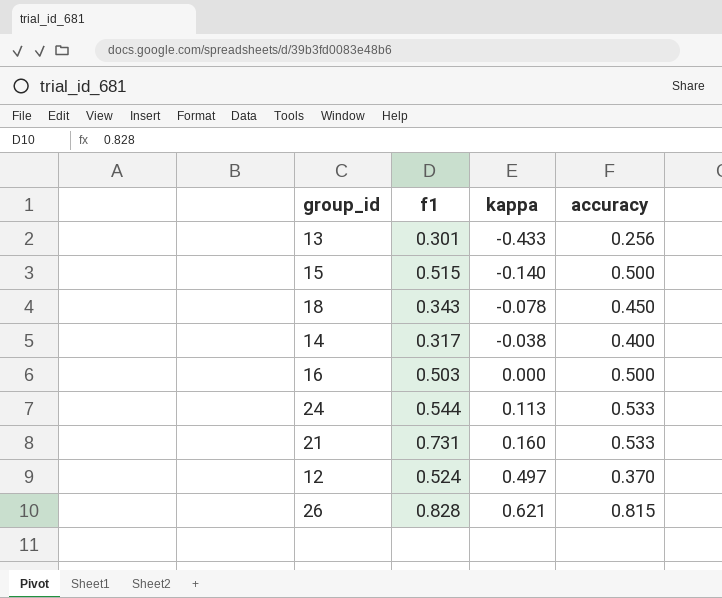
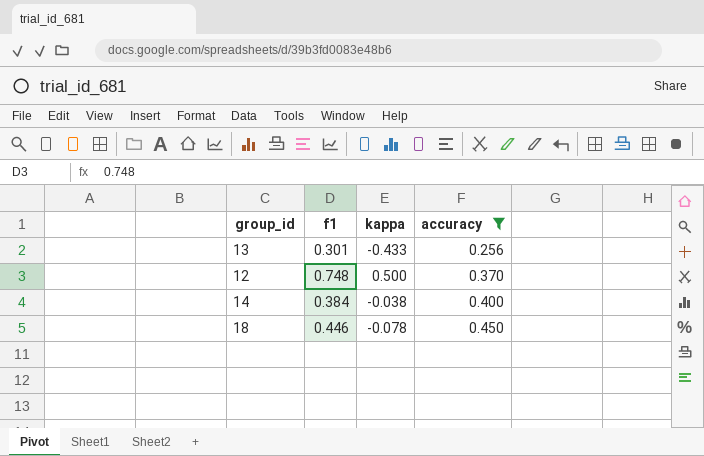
filter: none -> accuracy <= 0.450
row order: kappa ascending -> accuracy ascending
12 | f1: 0.524 -> 0.748
12 | kappa: 0.497 -> 0.500
14 | f1: 0.317 -> 0.384
18 | f1: 0.343 -> 0.446

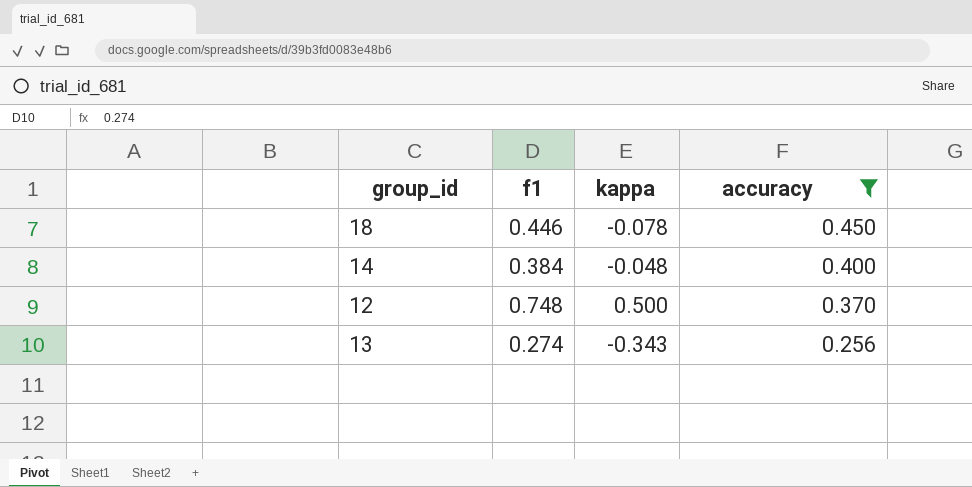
row order: accuracy ascending -> accuracy descending
14 | kappa: -0.038 -> -0.048
13 | f1: 0.301 -> 0.274
13 | kappa: -0.433 -> -0.343

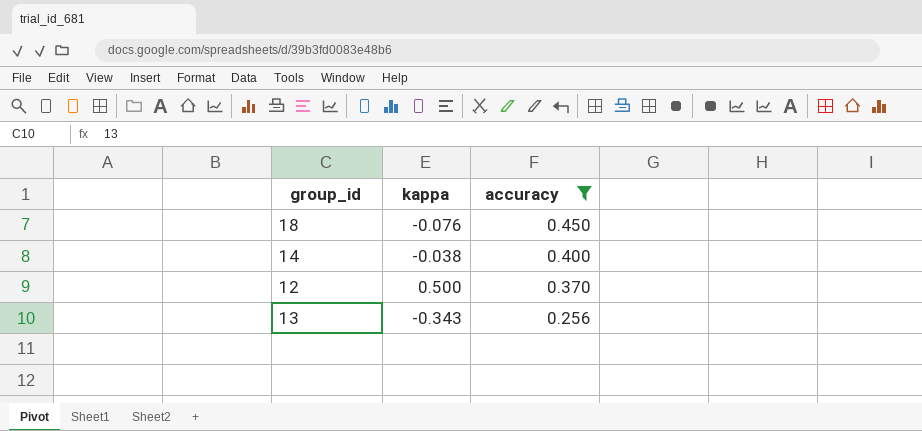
column f1 | position: 2 -> none
18 | kappa: -0.078 -> -0.076
14 | kappa: -0.048 -> -0.038

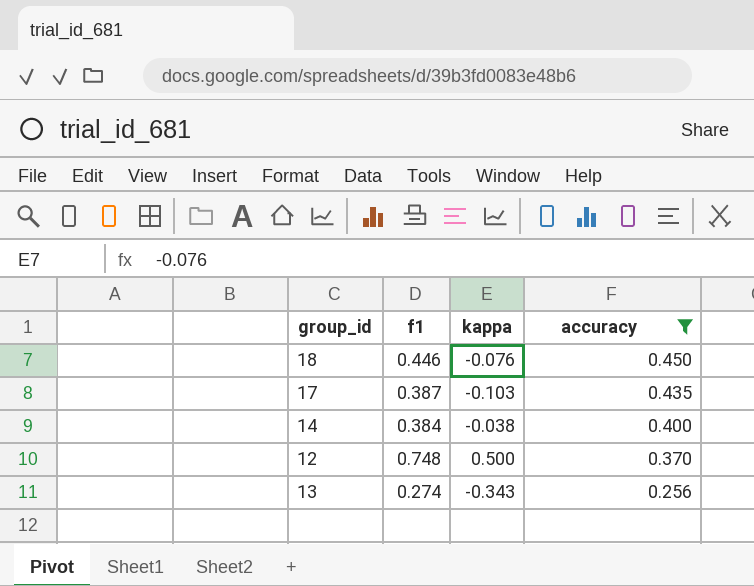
column f1 | position: none -> 2
row 17: none -> 0.387 | -0.103 | 0.435

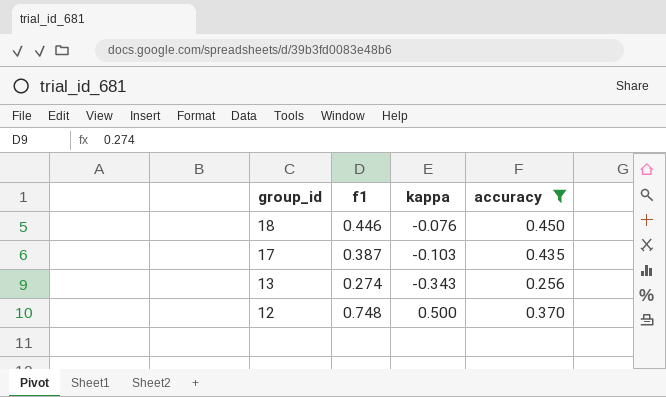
row order: accuracy descending -> group_id descending
row 14: 0.384 | -0.038 | 0.400 -> none

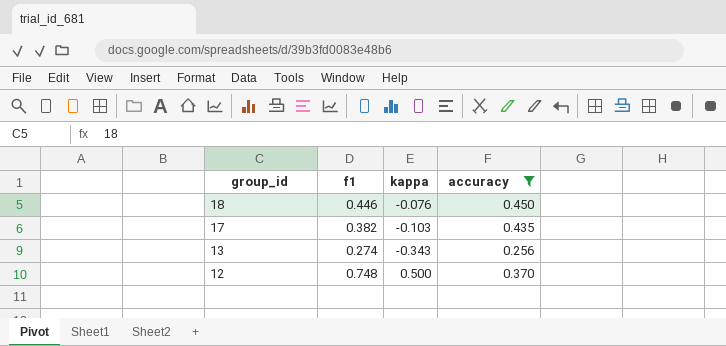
17 | f1: 0.387 -> 0.382

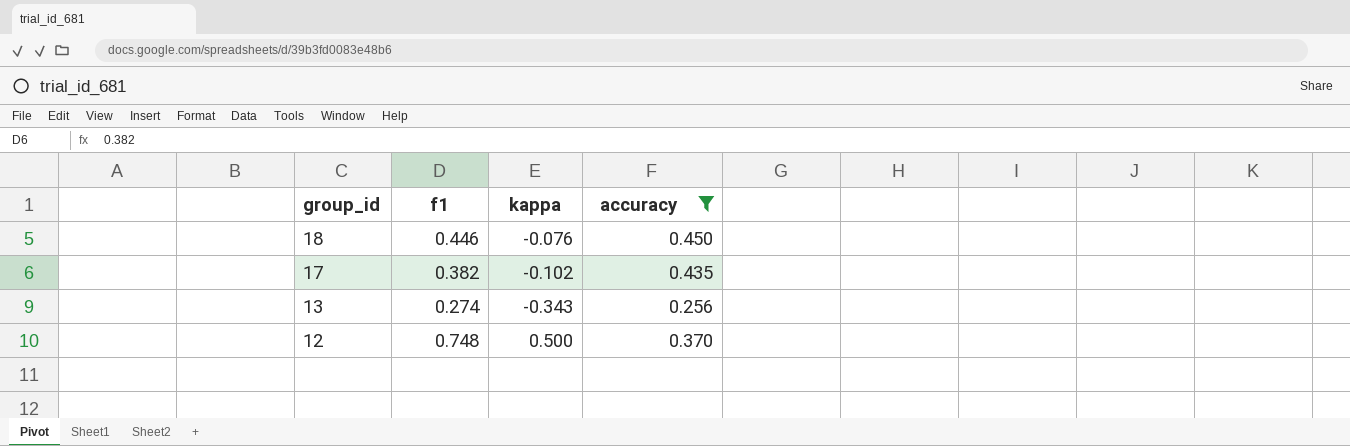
17 | kappa: -0.103 -> -0.102

